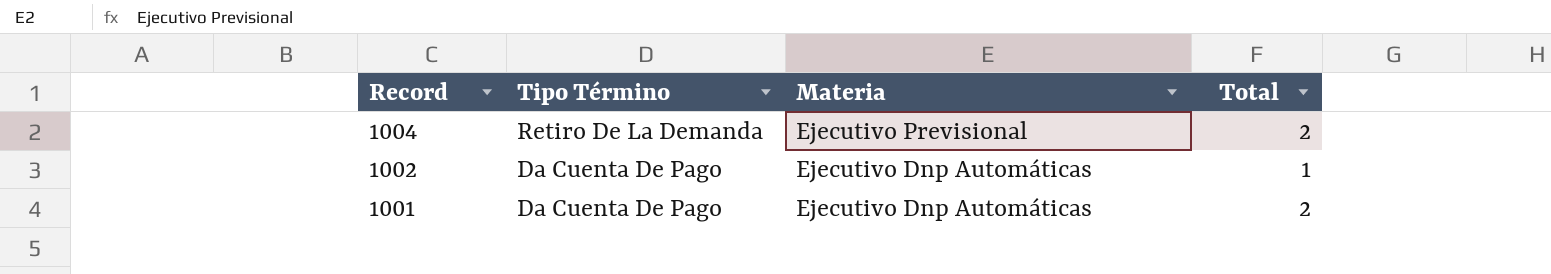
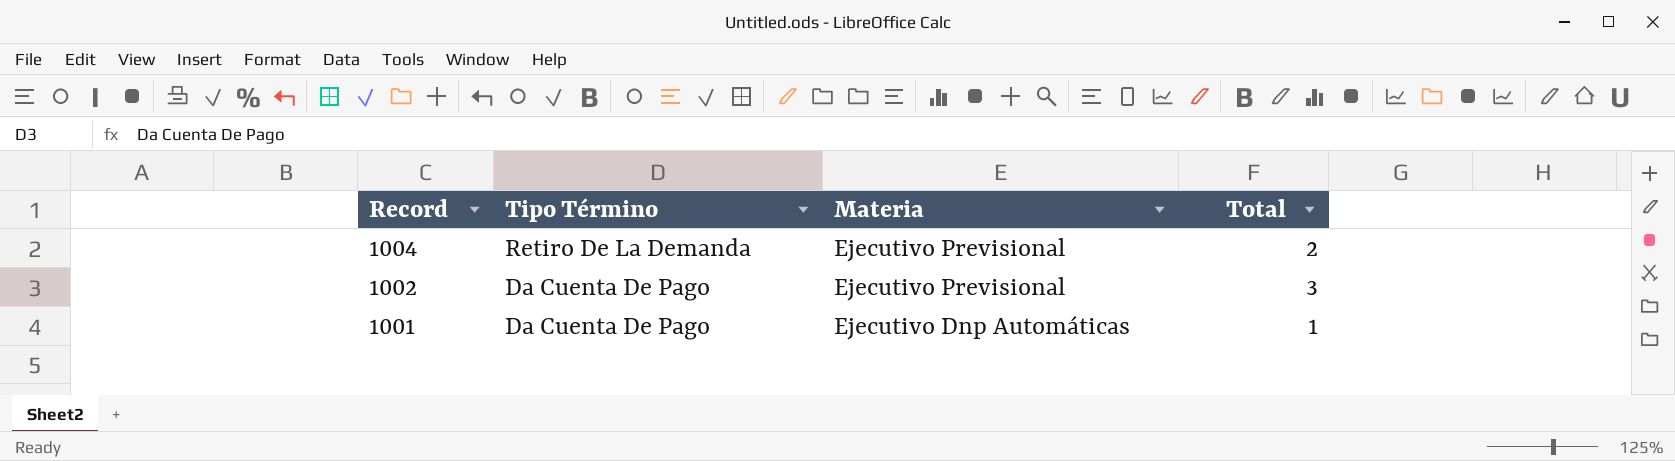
1002 | Materia: Ejecutivo Dnp Automáticas -> Ejecutivo Previsional
1002 | Total: 1 -> 3
1001 | Total: 2 -> 1

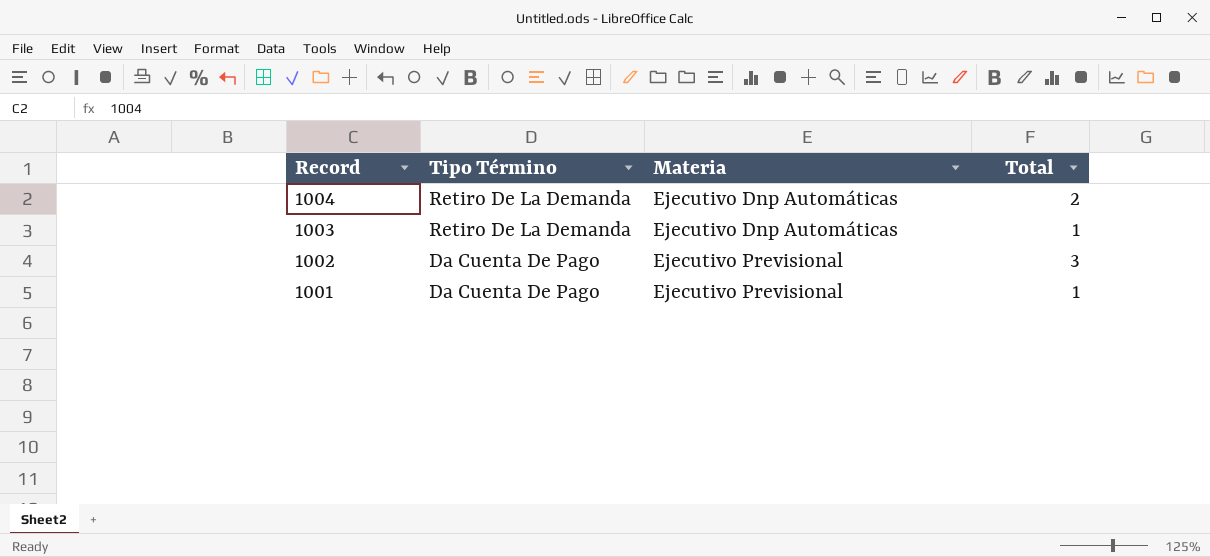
1004 | Materia: Ejecutivo Previsional -> Ejecutivo Dnp Automáticas
row 1003: none -> Retiro De La Demanda | Ejecutivo Dnp Automáticas | 1
1001 | Materia: Ejecutivo Dnp Automáticas -> Ejecutivo Previsional

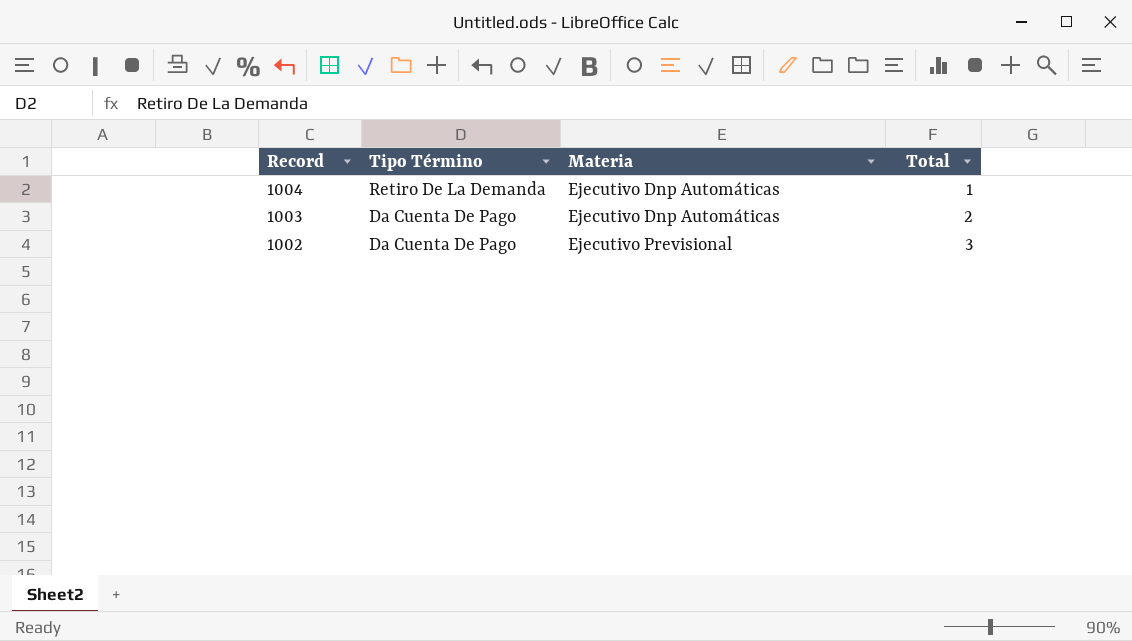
row 1001: Da Cuenta De Pago | Ejecutivo Previsional | 1 -> none
1004 | Total: 2 -> 1
1003 | Tipo Término: Retiro De La Demanda -> Da Cuenta De Pago
1003 | Total: 1 -> 2

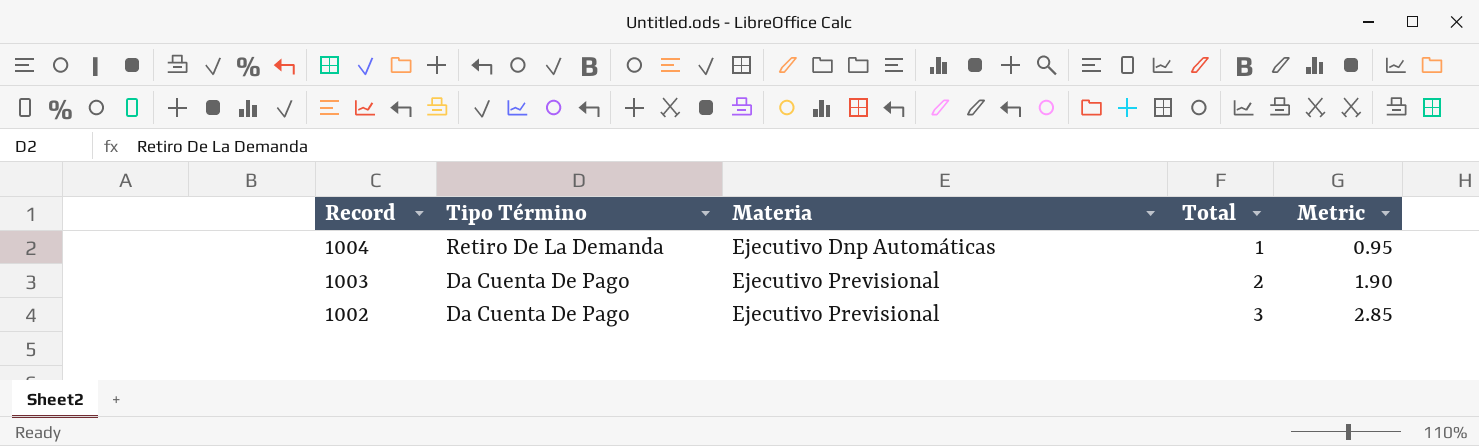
column Metric | formula: none -> [Total] * 0.95
1003 | Materia: Ejecutivo Dnp Automáticas -> Ejecutivo Previsional

